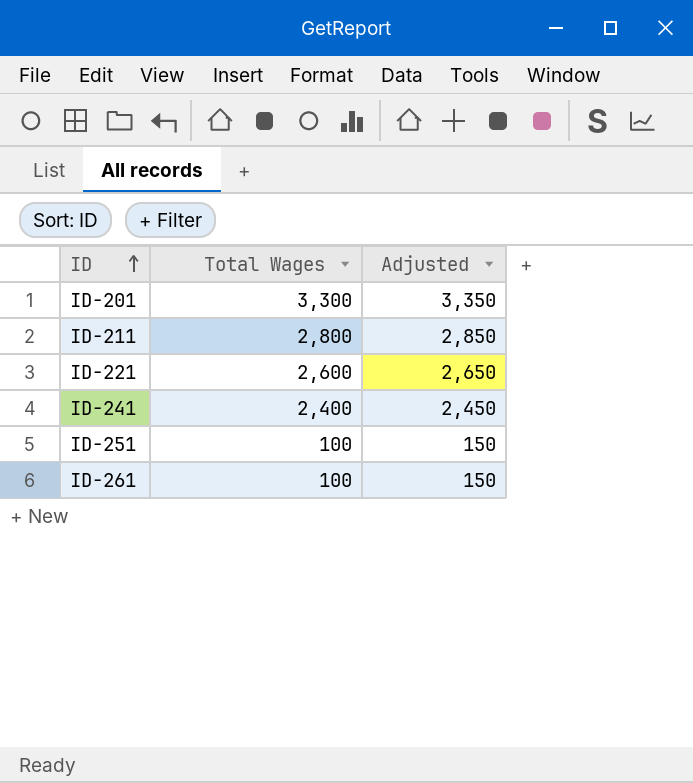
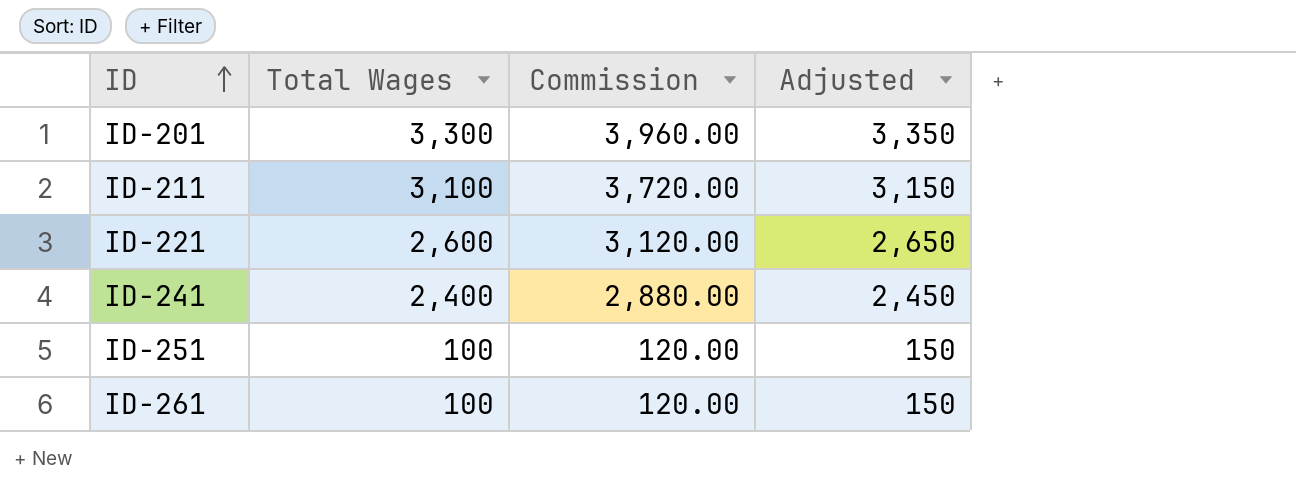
column Commission | formula: none -> [Total Wages] * 1.2
ID-211 | Total Wages: 2,800 -> 3,100
ID-211 | Adjusted: 2,850 -> 3,150

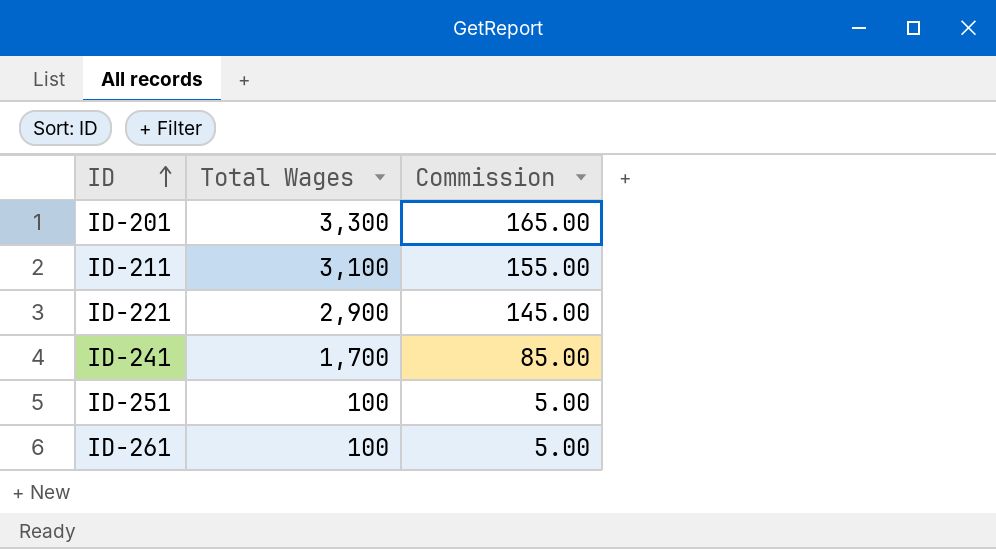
column Adjusted | formula: [Total Wages] + 50 -> none
column Commission | formula: [Total Wages] * 1.2 -> [Total Wages] * 0.05
ID-221 | Total Wages: 2,600 -> 2,900
ID-241 | Total Wages: 2,400 -> 1,700

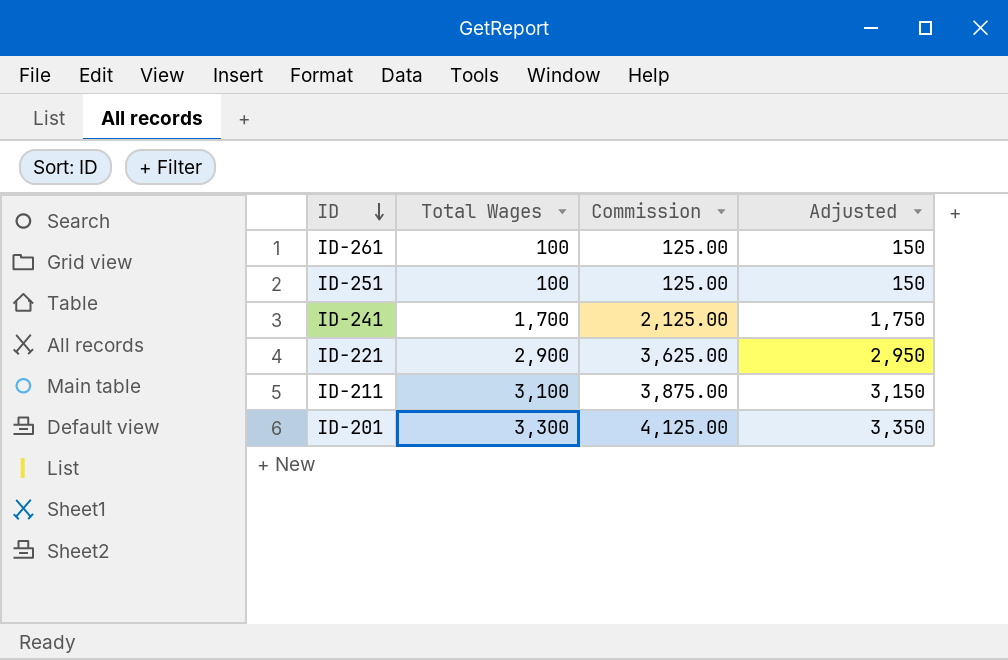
row order: ID ascending -> ID descending
column Commission | formula: [Total Wages] * 0.05 -> [Total Wages] * 1.25
column Adjusted | formula: none -> [Total Wages] + 50

